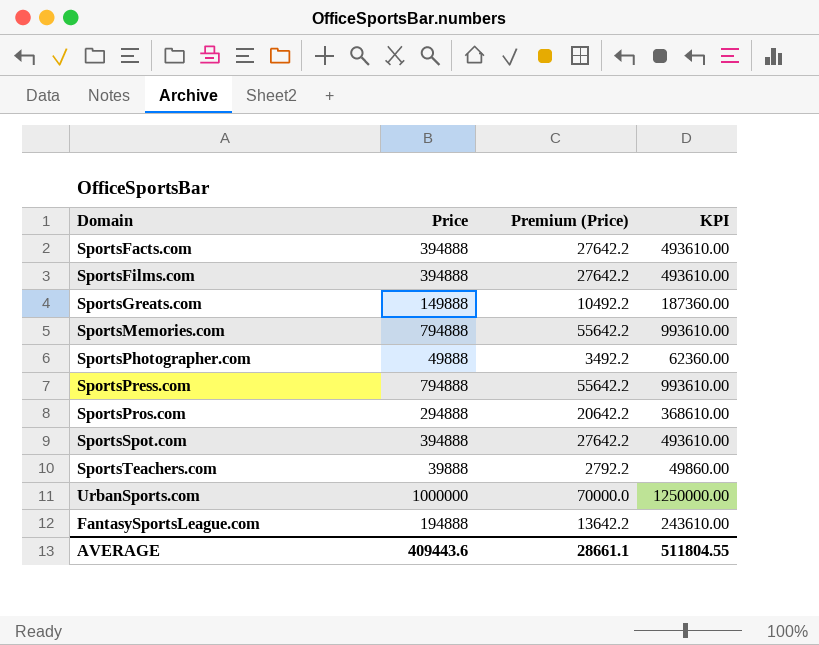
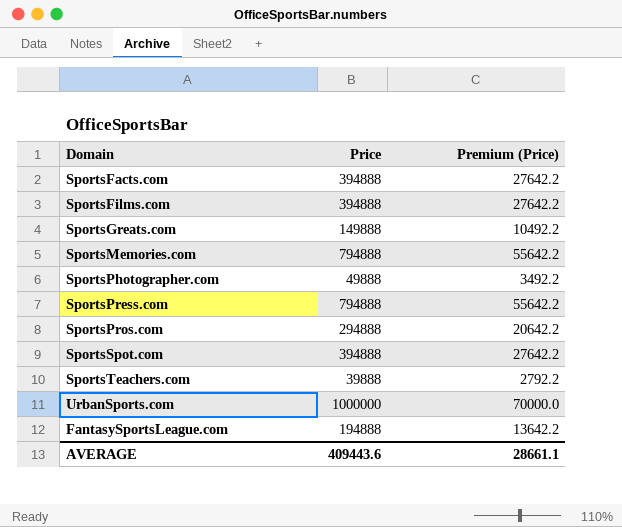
column KPI | formula: [Price] * 1.25 -> none

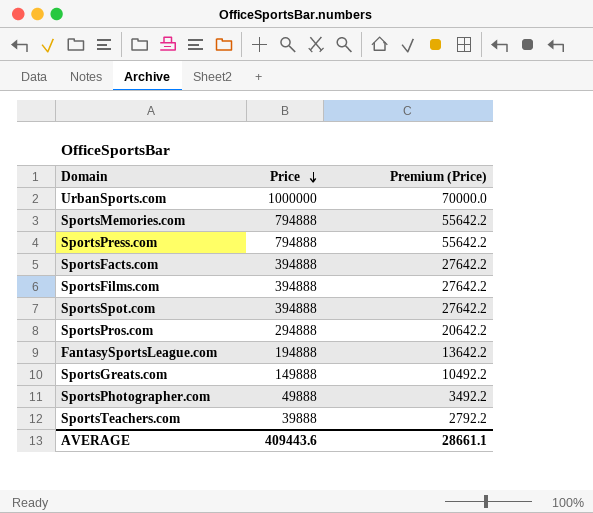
row order: none -> Price descending

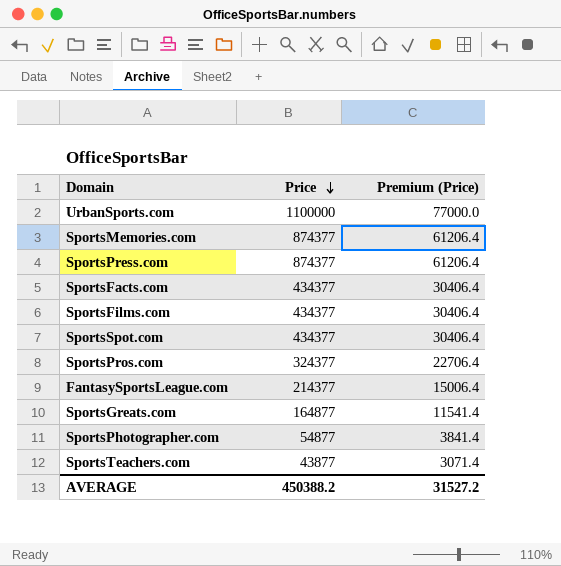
UrbanSports.com | Price: 1000000 -> 1100000
UrbanSports.com | Premium (Price): 70000.0 -> 77000.0
SportsMemories.com | Price: 794888 -> 874377
SportsMemories.com | Premium (Price): 55642.2 -> 61206.4
SportsPress.com | Price: 794888 -> 874377
SportsPress.com | Premium (Price): 55642.2 -> 61206.4
SportsFacts.com | Price: 394888 -> 434377
SportsFacts.com | Premium (Price): 27642.2 -> 30406.4
SportsFilms.com | Price: 394888 -> 434377
SportsFilms.com | Premium (Price): 27642.2 -> 30406.4
SportsSpot.com | Price: 394888 -> 434377
SportsSpot.com | Premium (Price): 27642.2 -> 30406.4
SportsPros.com | Price: 294888 -> 324377
SportsPros.com | Premium (Price): 20642.2 -> 22706.4
FantasySportsLeague.com | Price: 194888 -> 214377
FantasySportsLeague.com | Premium (Price): 13642.2 -> 15006.4
SportsGreats.com | Price: 149888 -> 164877
SportsGreats.com | Premium (Price): 10492.2 -> 11541.4
SportsPhotographer.com | Price: 49888 -> 54877
SportsPhotographer.com | Premium (Price): 3492.2 -> 3841.4
SportsTeachers.com | Price: 39888 -> 43877
SportsTeachers.com | Premium (Price): 2792.2 -> 3071.4
AVERAGE | Price: 409443.6 -> 450388.2
AVERAGE | Premium (Price): 28661.1 -> 31527.2

